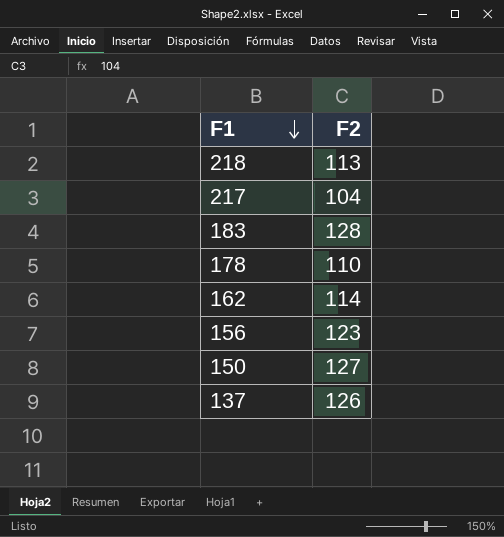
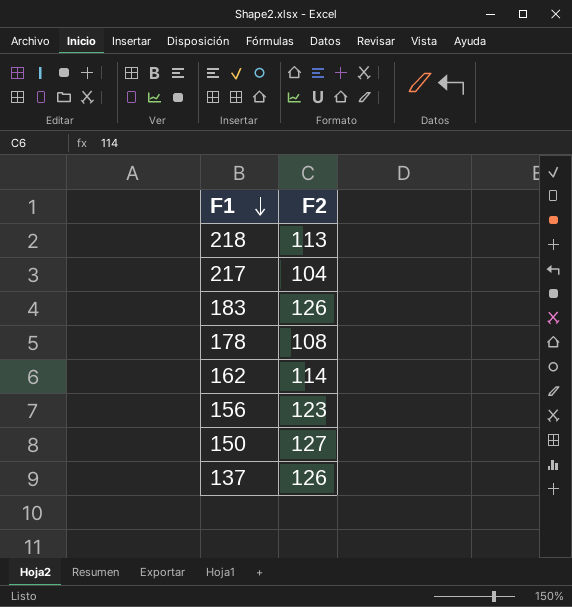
183 | F2: 128 -> 126
178 | F2: 110 -> 108

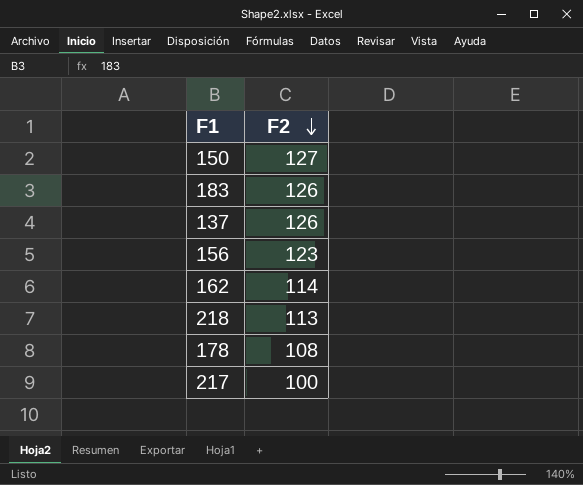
row order: F1 descending -> F2 descending
217 | F2: 104 -> 100

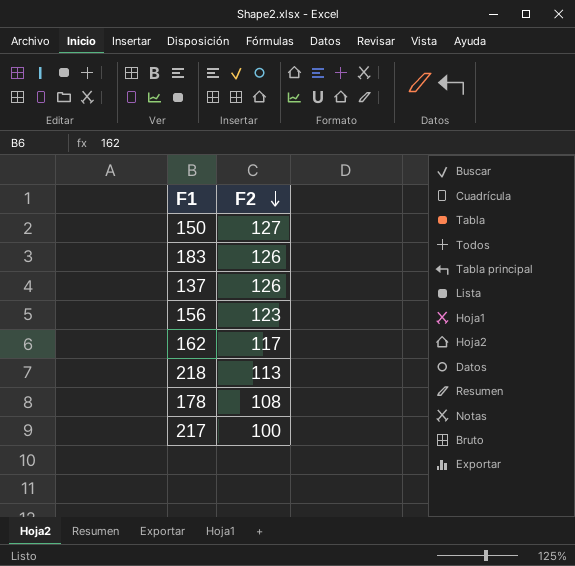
162 | F2: 114 -> 117

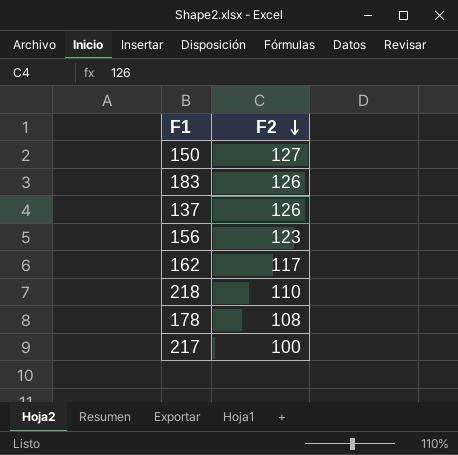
218 | F2: 113 -> 110

